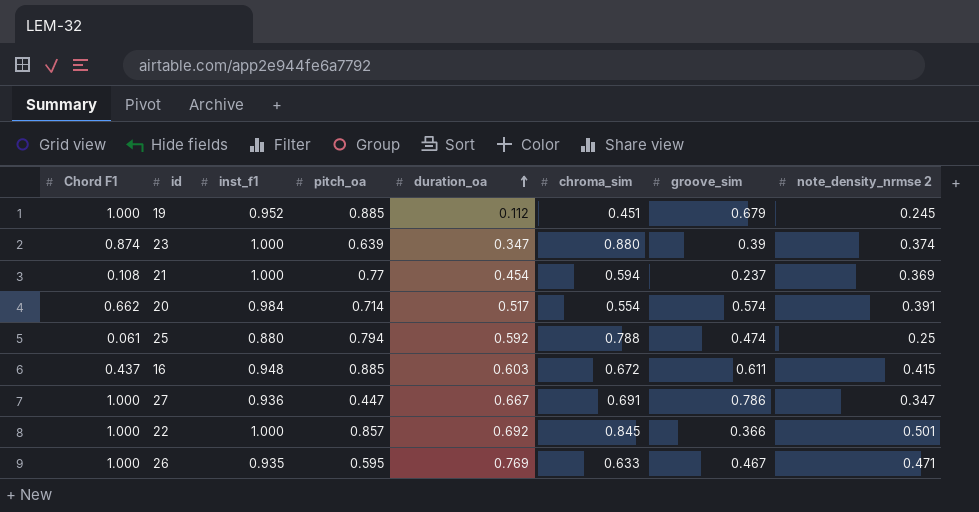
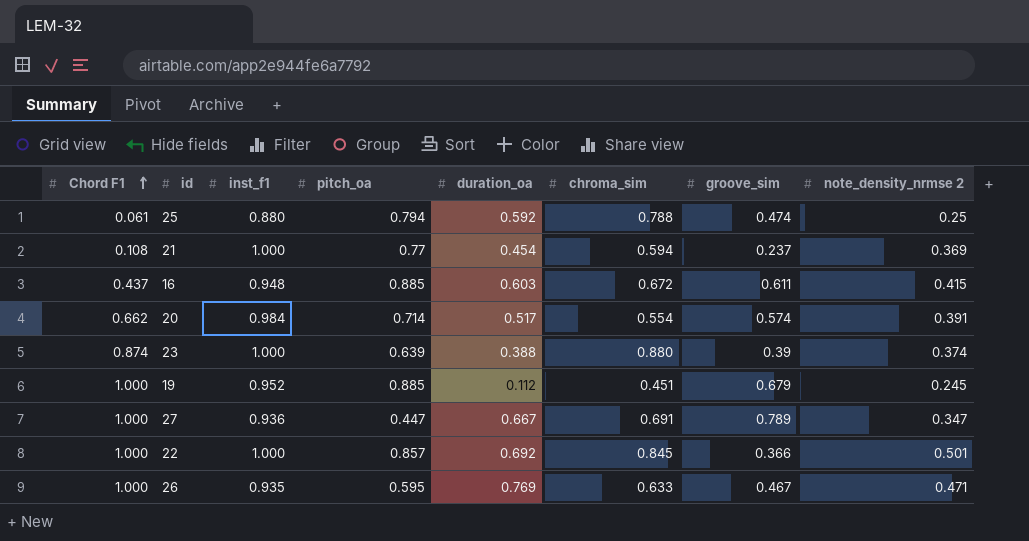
row order: duration_oa ascending -> Chord F1 ascending
23 | duration_oa: 0.347 -> 0.388
27 | groove_sim: 0.786 -> 0.789

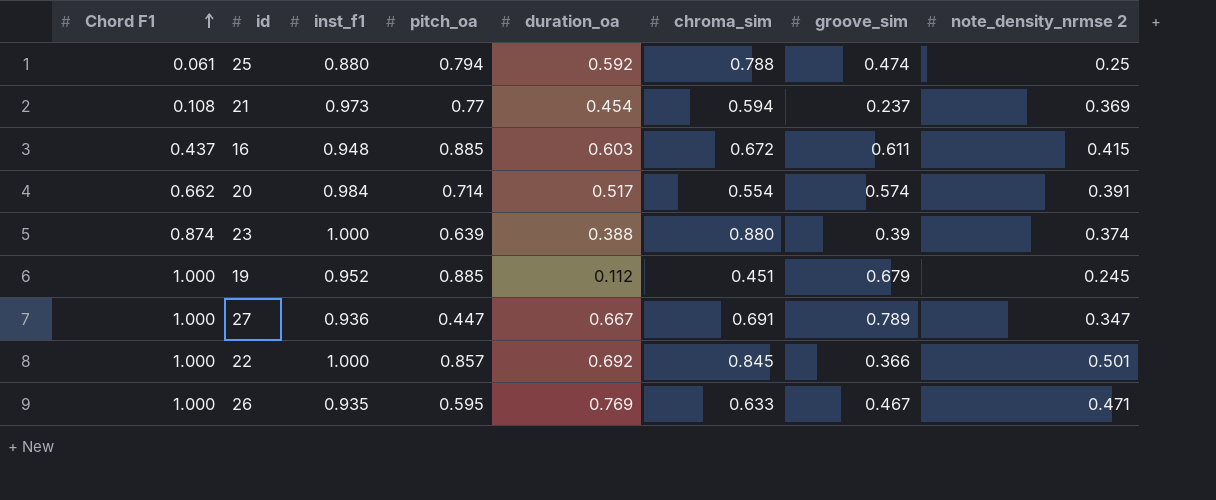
21 | inst_f1: 1.000 -> 0.973

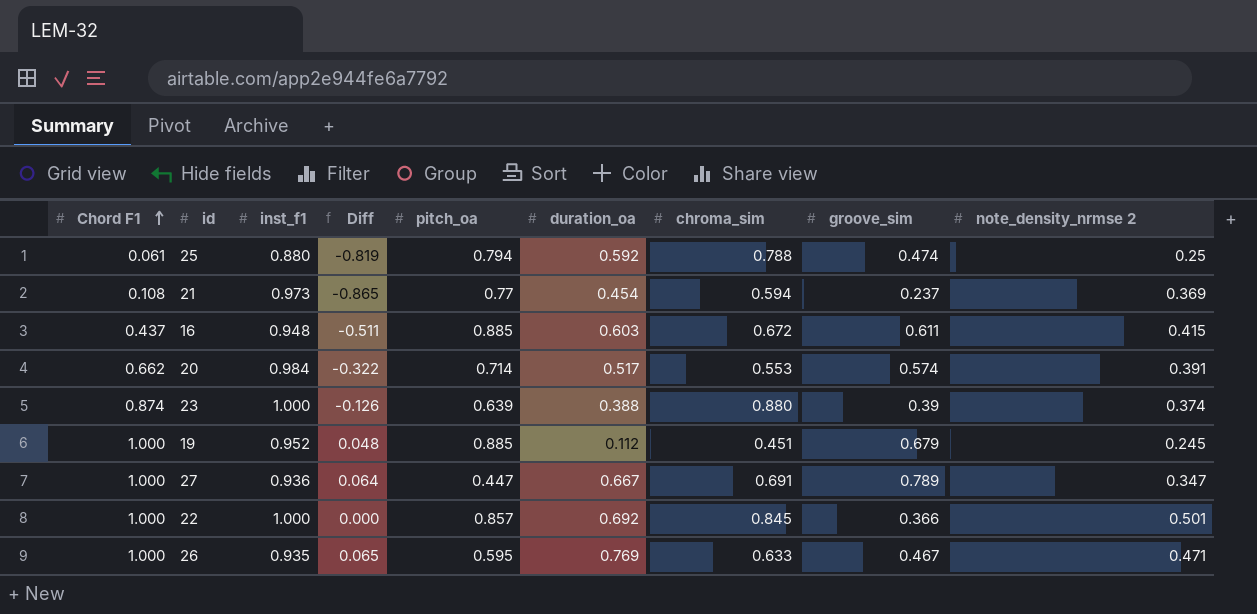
column Diff | formula: none -> [Chord F1] - [inst_f1]
20 | chroma_sim: 0.554 -> 0.553

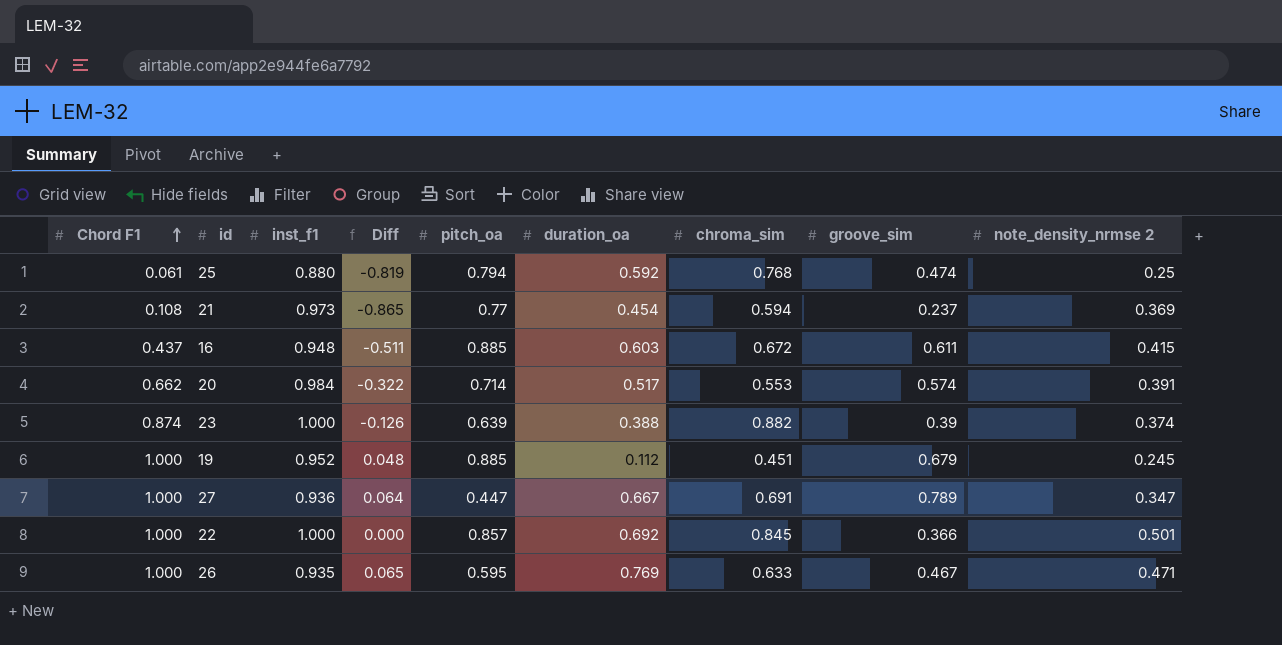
25 | chroma_sim: 0.788 -> 0.768
23 | chroma_sim: 0.880 -> 0.882

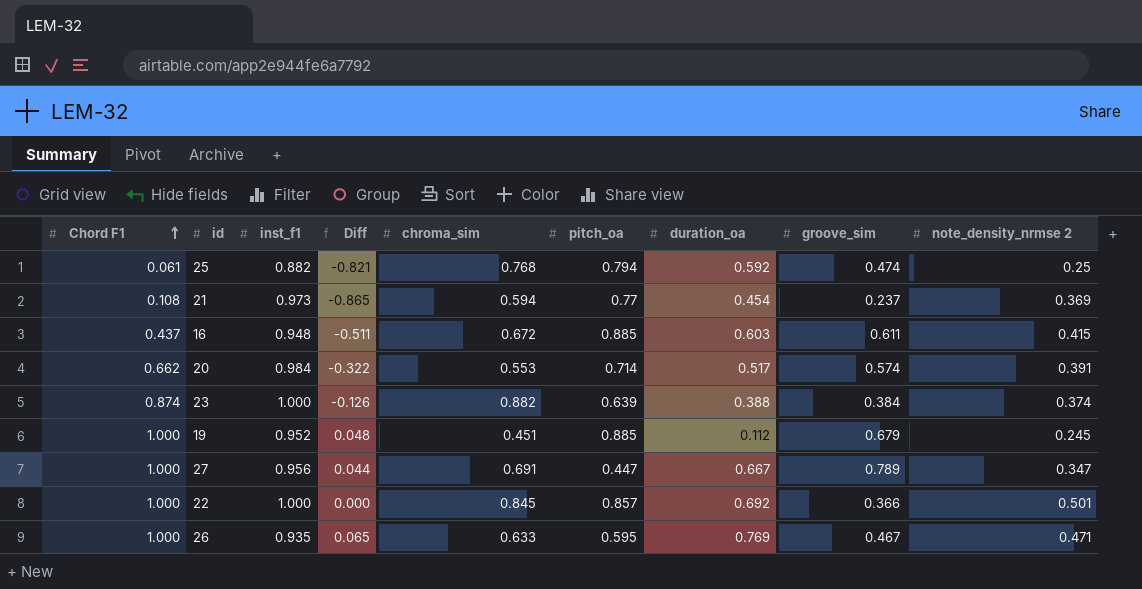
column chroma_sim | position: 7 -> 5
25 | inst_f1: 0.880 -> 0.882
25 | Diff: -0.819 -> -0.821
23 | groove_sim: 0.39 -> 0.384
27 | inst_f1: 0.936 -> 0.956
27 | Diff: 0.064 -> 0.044

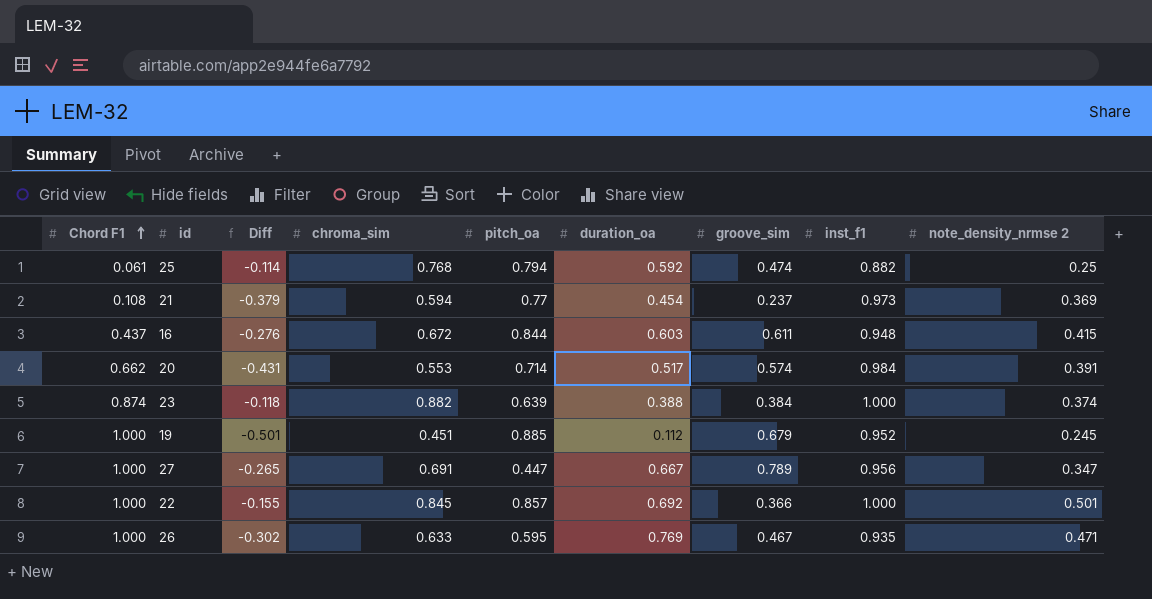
column Diff | formula: [Chord F1] - [inst_f1] -> [chroma_sim] - [inst_f1]
column inst_f1 | position: 3 -> 8
16 | pitch_oa: 0.885 -> 0.844

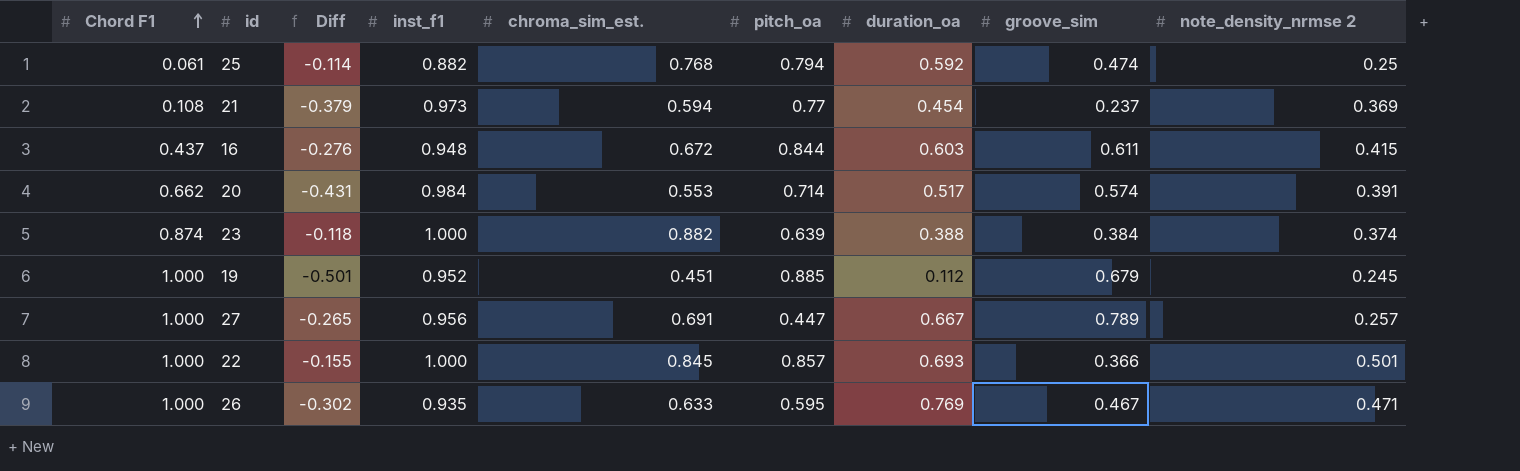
column inst_f1 | position: 8 -> 4
column name: chroma_sim -> chroma_sim_est.
27 | note_density_nrmse 2: 0.347 -> 0.257
22 | duration_oa: 0.692 -> 0.693

